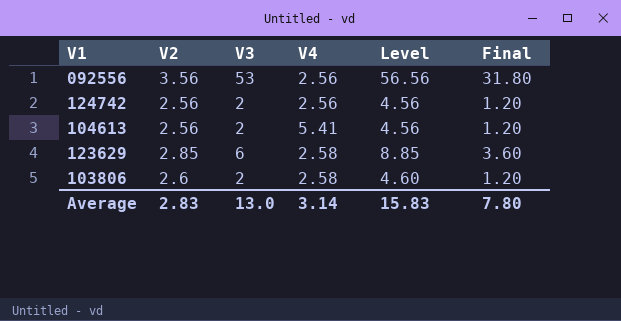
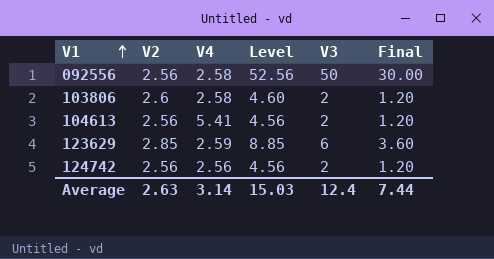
row order: none -> V1 ascending
column V3 | position: 3 -> 5
092556 | V2: 3.56 -> 2.56
092556 | V4: 2.56 -> 2.58
092556 | Level: 56.56 -> 52.56
092556 | V3: 53 -> 50
092556 | Final: 31.80 -> 30.00
123629 | V4: 2.58 -> 2.59
Average | V2: 2.83 -> 2.63
Average | Level: 15.83 -> 15.03
Average | V3: 13.0 -> 12.4
Average | Final: 7.80 -> 7.44

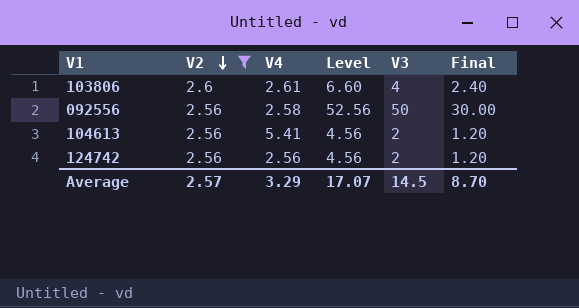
filter: none -> V2 != 2.85
row order: V1 ascending -> V2 descending
103806 | V4: 2.58 -> 2.61
103806 | Level: 4.60 -> 6.60
103806 | V3: 2 -> 4
103806 | Final: 1.20 -> 2.40
Average | V2: 2.63 -> 2.57
Average | V4: 3.14 -> 3.29
Average | Level: 15.03 -> 17.07
Average | V3: 12.4 -> 14.5
Average | Final: 7.44 -> 8.70

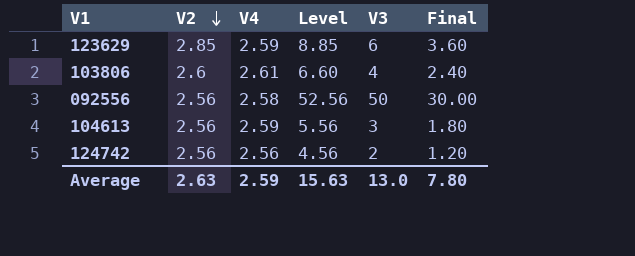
filter: V2 != 2.85 -> none
104613 | V4: 5.41 -> 2.59
104613 | Level: 4.56 -> 5.56
104613 | V3: 2 -> 3
104613 | Final: 1.20 -> 1.80
Average | V2: 2.57 -> 2.63
Average | V4: 3.29 -> 2.59
Average | Level: 17.07 -> 15.63
Average | V3: 14.5 -> 13.0
Average | Final: 8.70 -> 7.80

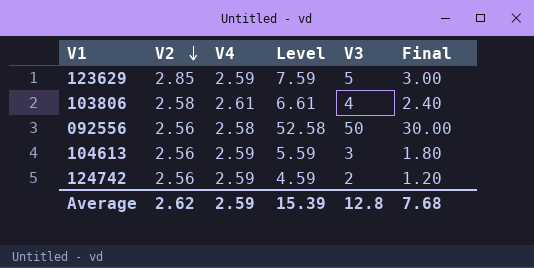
column Level | formula: [V2] + [V3] -> [V4] + [V3]
123629 | V3: 6 -> 5
123629 | Final: 3.60 -> 3.00
103806 | V2: 2.6 -> 2.58
124742 | V4: 2.56 -> 2.59
Average | V2: 2.63 -> 2.62
Average | Level: 15.63 -> 15.39
Average | V3: 13.0 -> 12.8
Average | Final: 7.80 -> 7.68

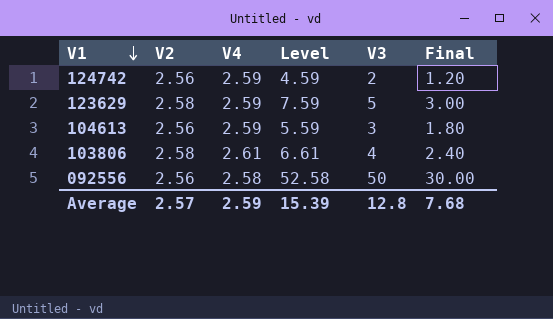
row order: V2 descending -> V1 descending
123629 | V2: 2.85 -> 2.58
Average | V2: 2.62 -> 2.57

